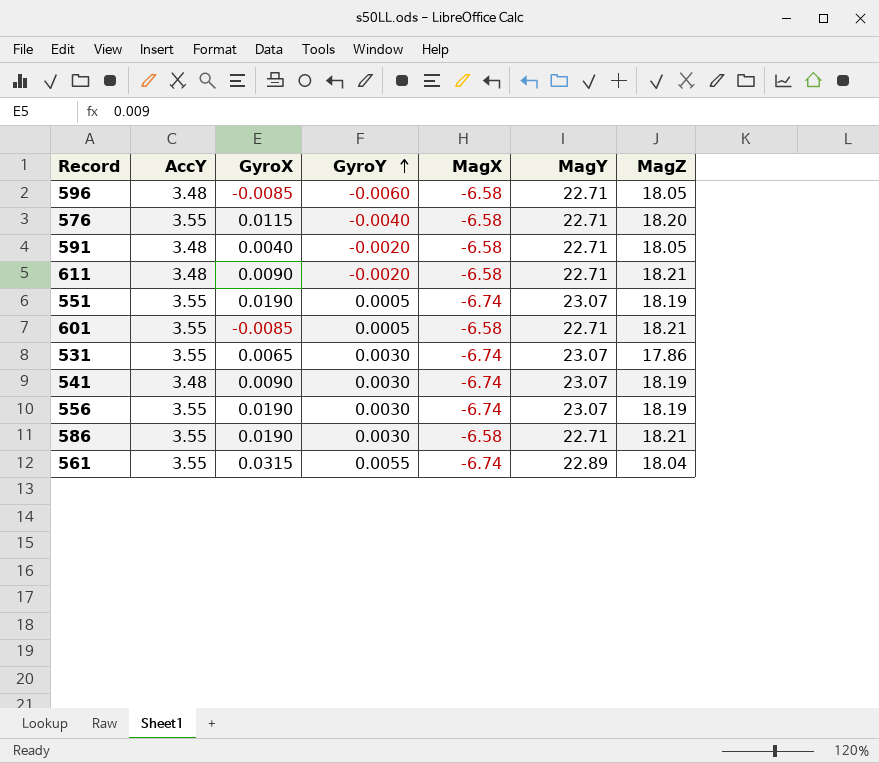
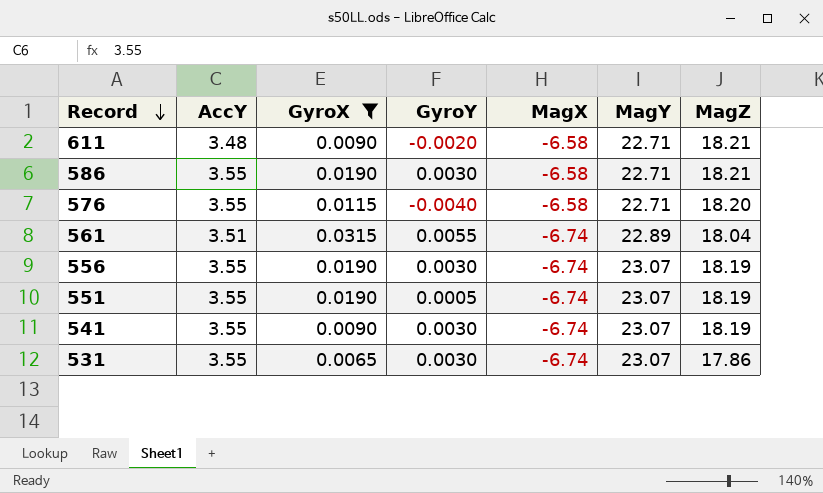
filter: none -> GyroX >= 0.0065
row order: GyroY ascending -> Record descending
561 | AccY: 3.55 -> 3.51
541 | AccY: 3.48 -> 3.55

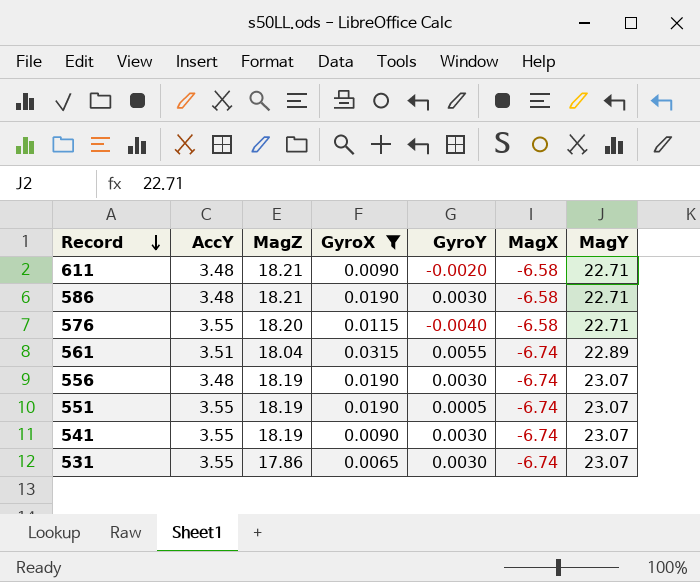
column MagZ | position: 7 -> 3
586 | AccY: 3.55 -> 3.48
556 | AccY: 3.55 -> 3.48

